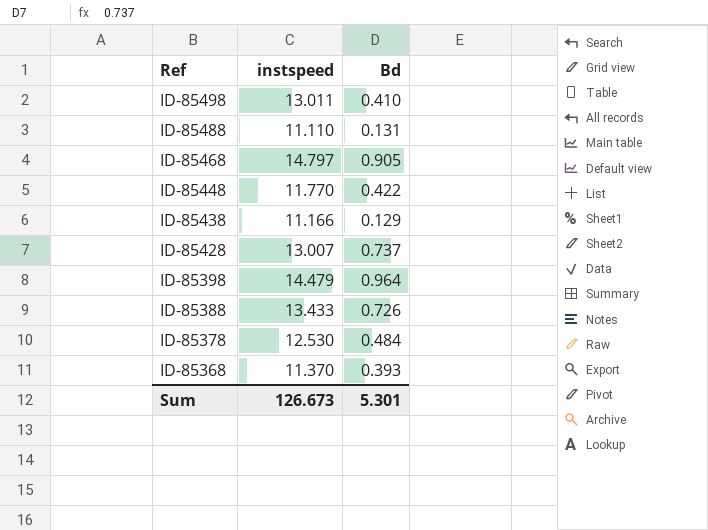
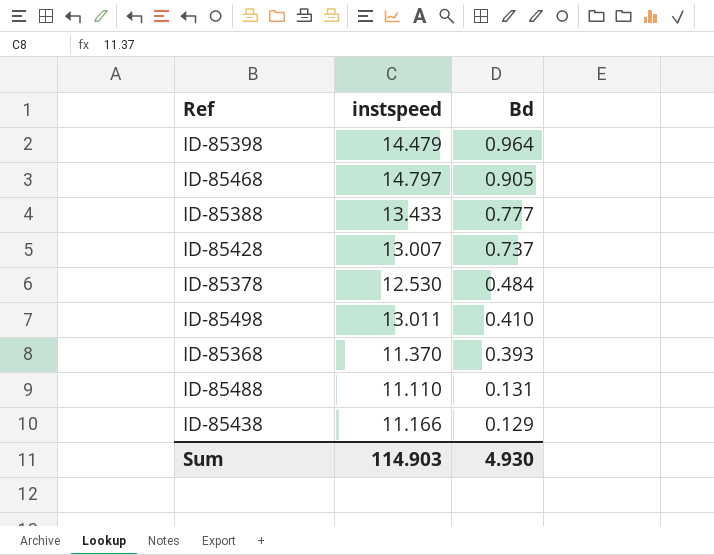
row order: Ref descending -> Bd descending
row ID-85448: 11.770 | 0.422 -> none
ID-85388 | Bd: 0.726 -> 0.777
Sum | instspeed: 126.673 -> 114.903
Sum | Bd: 5.301 -> 4.930

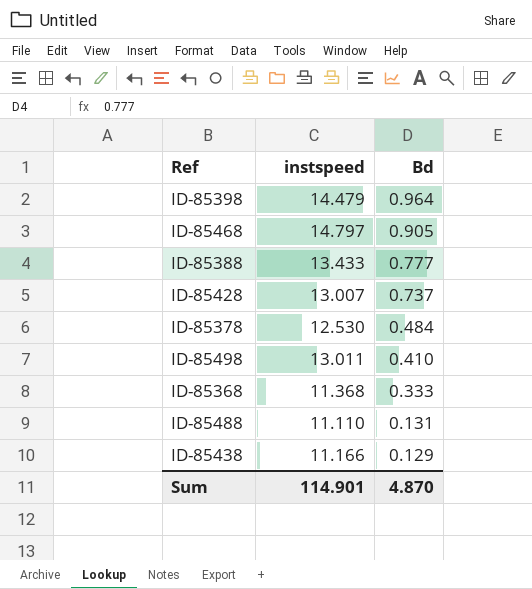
ID-85368 | instspeed: 11.370 -> 11.368
ID-85368 | Bd: 0.393 -> 0.333
Sum | instspeed: 114.903 -> 114.901
Sum | Bd: 4.930 -> 4.870

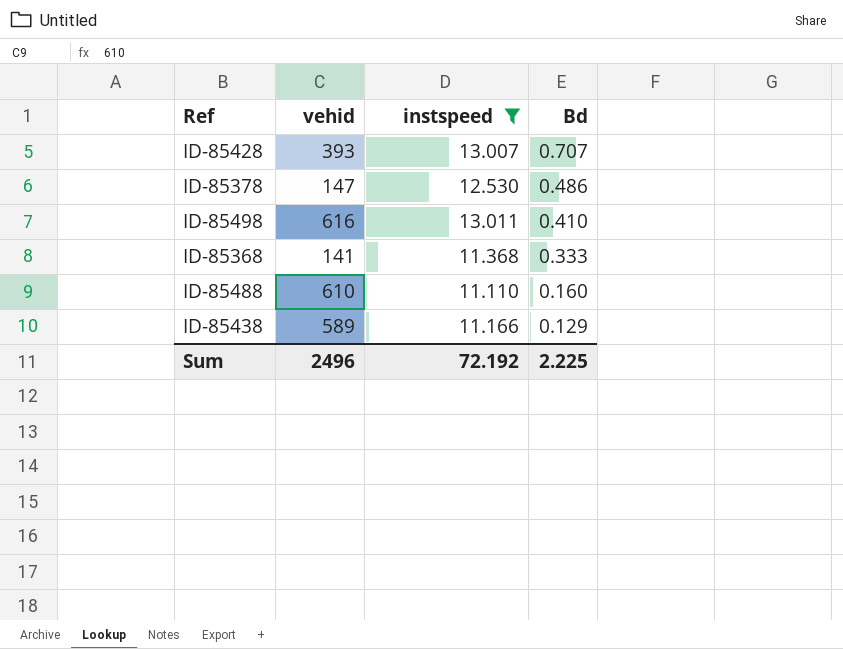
filter: none -> instspeed <= 13.011
column vehid | position: none -> 2
ID-85428 | Bd: 0.737 -> 0.707
ID-85378 | Bd: 0.484 -> 0.486
ID-85488 | Bd: 0.131 -> 0.160
Sum | instspeed: 114.901 -> 72.192
Sum | Bd: 4.870 -> 2.225

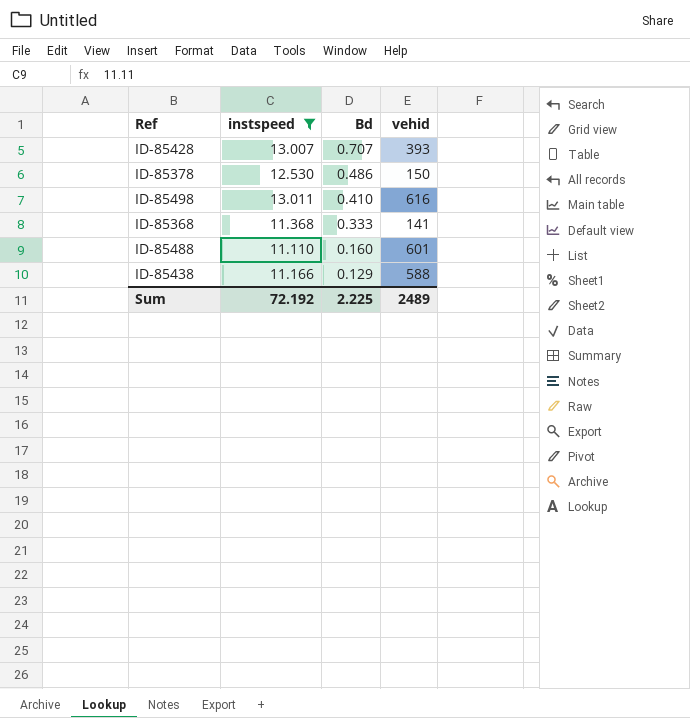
column vehid | position: 2 -> 4
ID-85378 | vehid: 147 -> 150
ID-85488 | vehid: 610 -> 601
ID-85438 | vehid: 589 -> 588
Sum | vehid: 2496 -> 2489

